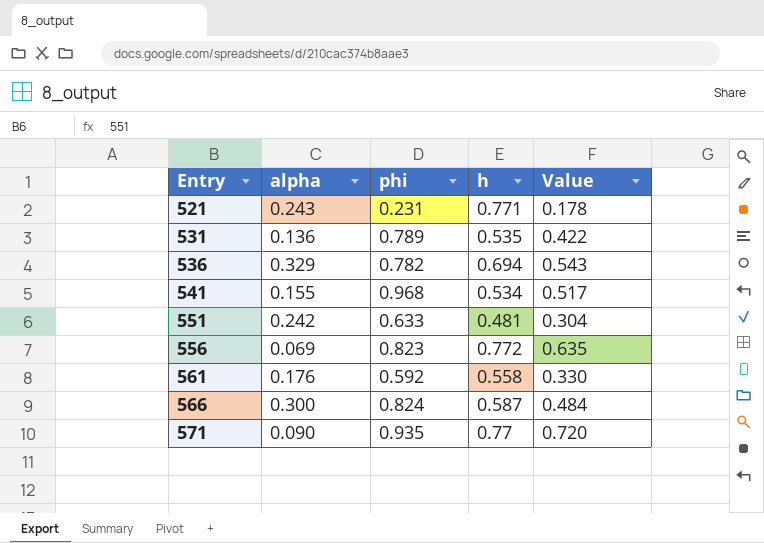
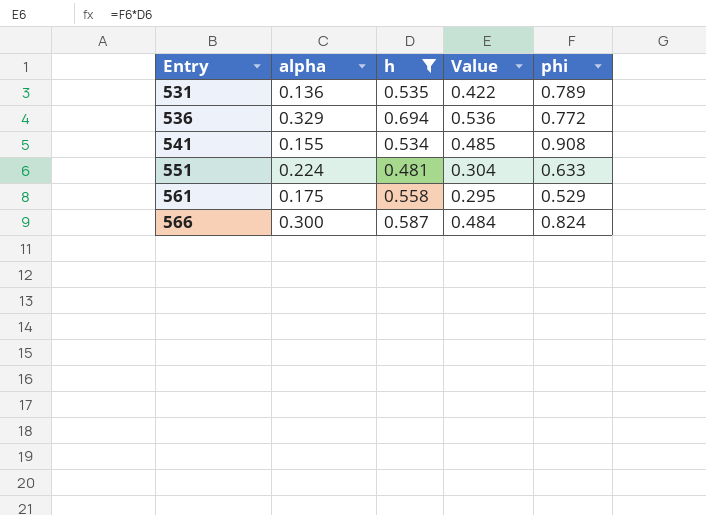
filter: none -> h <= 0.694
column phi | position: 3 -> 5
536 | Value: 0.543 -> 0.536
536 | phi: 0.782 -> 0.772
541 | Value: 0.517 -> 0.485
541 | phi: 0.968 -> 0.908
551 | alpha: 0.242 -> 0.224
561 | alpha: 0.176 -> 0.175
561 | Value: 0.330 -> 0.295
561 | phi: 0.592 -> 0.529

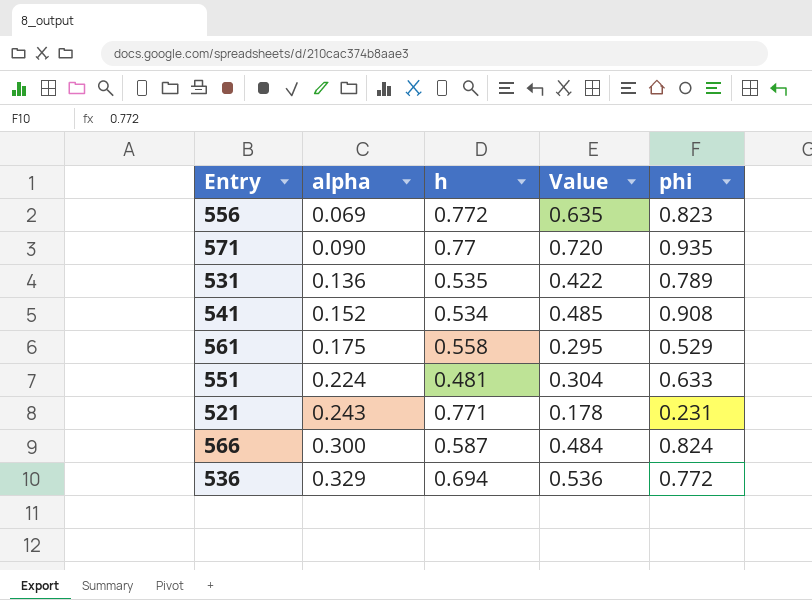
filter: h <= 0.694 -> none
row order: Entry ascending -> alpha ascending
541 | alpha: 0.155 -> 0.152

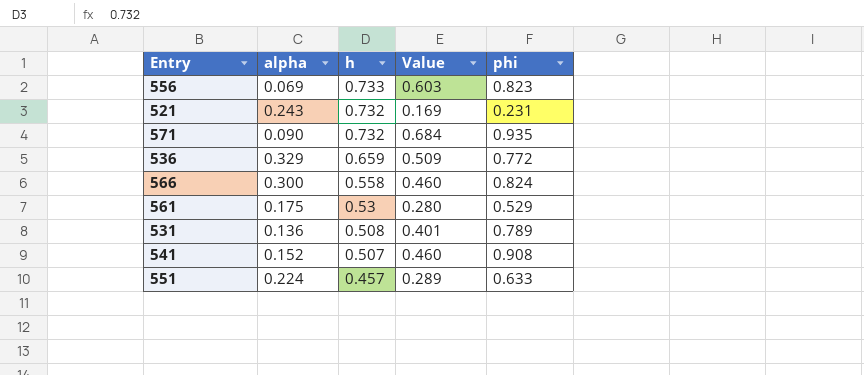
row order: alpha ascending -> h descending
556 | h: 0.772 -> 0.733
556 | Value: 0.635 -> 0.603
521 | h: 0.771 -> 0.732
521 | Value: 0.178 -> 0.169
571 | h: 0.77 -> 0.732
571 | Value: 0.720 -> 0.684
536 | h: 0.694 -> 0.659
536 | Value: 0.536 -> 0.509
566 | h: 0.587 -> 0.558
566 | Value: 0.484 -> 0.460
561 | h: 0.558 -> 0.53
561 | Value: 0.295 -> 0.280
531 | h: 0.535 -> 0.508
531 | Value: 0.422 -> 0.401
541 | h: 0.534 -> 0.507
541 | Value: 0.485 -> 0.460
551 | h: 0.481 -> 0.457
551 | Value: 0.304 -> 0.289

